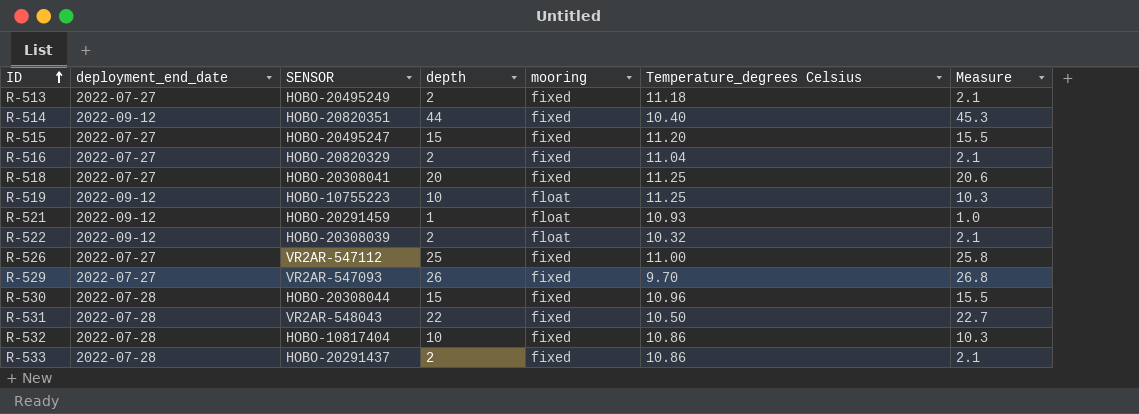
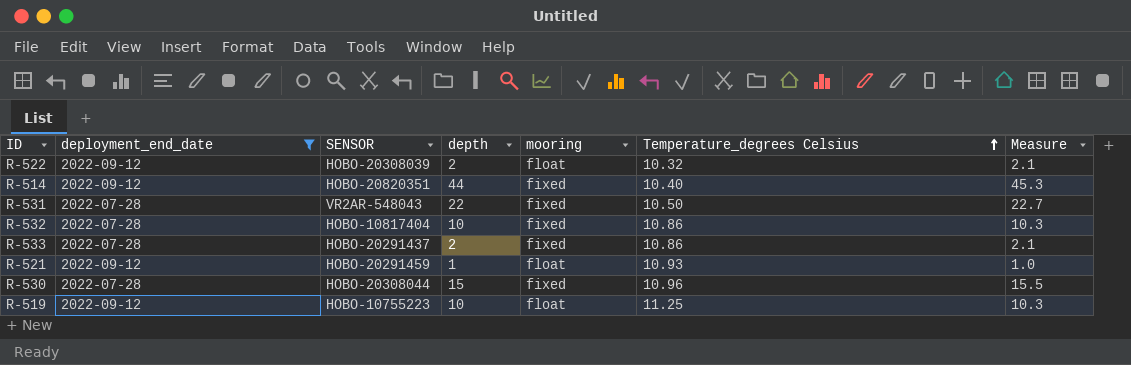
filter: none -> deployment_end_date != 2022-07-27
row order: ID ascending -> Temperature_degrees Celsius ascending

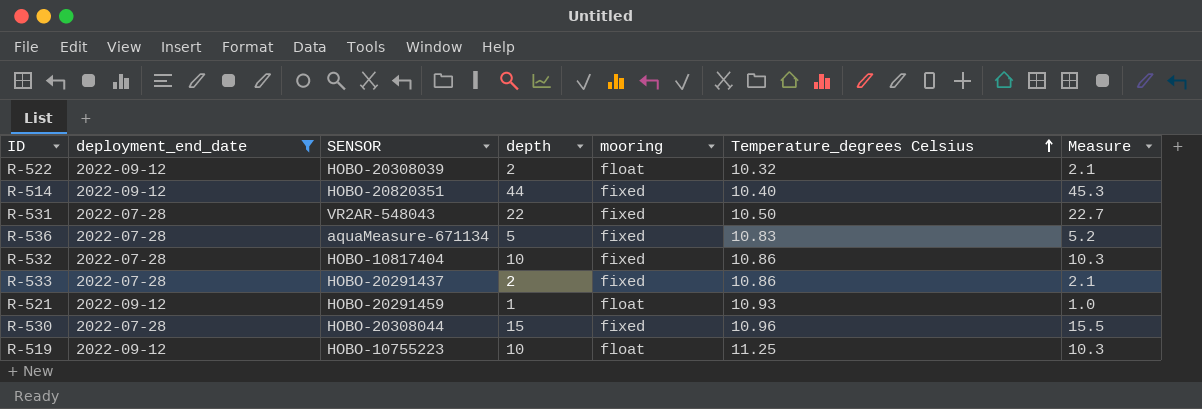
row R-536: none -> 2022-07-28 | aquaMeasure-671134 | 5 | fixed | 10.83 | 5.2

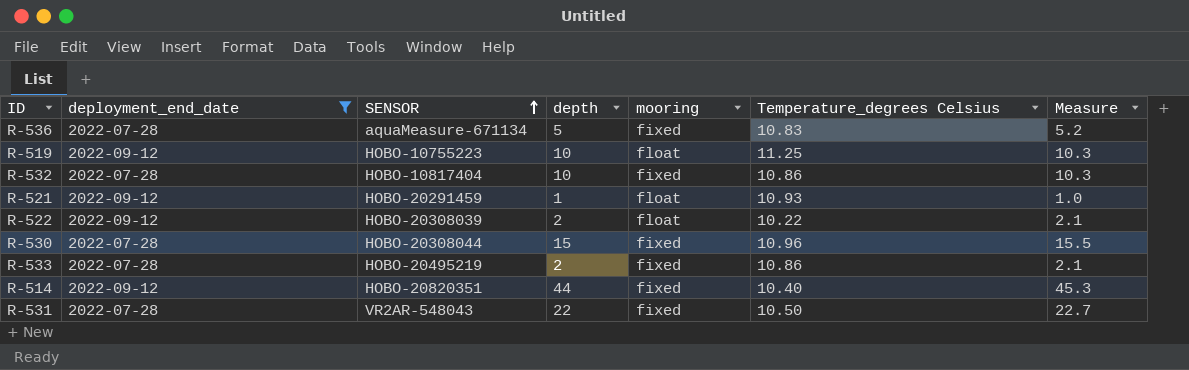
row order: Temperature_degrees Celsius ascending -> SENSOR ascending
R-522 | Temperature_degrees Celsius: 10.32 -> 10.22
R-533 | SENSOR: HOBO-20291437 -> HOBO-20495219

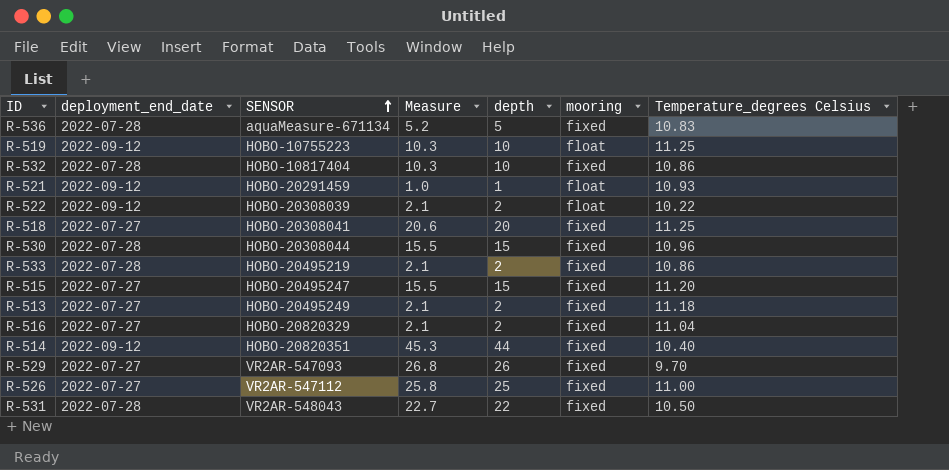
filter: deployment_end_date != 2022-07-27 -> none
column Measure | position: 7 -> 4

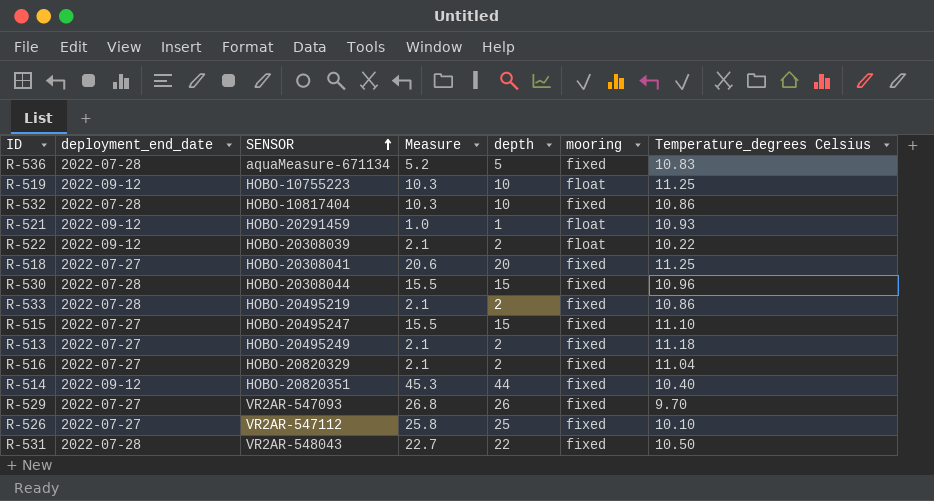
R-515 | Temperature_degrees Celsius: 11.20 -> 11.10
R-526 | Temperature_degrees Celsius: 11.00 -> 10.10

